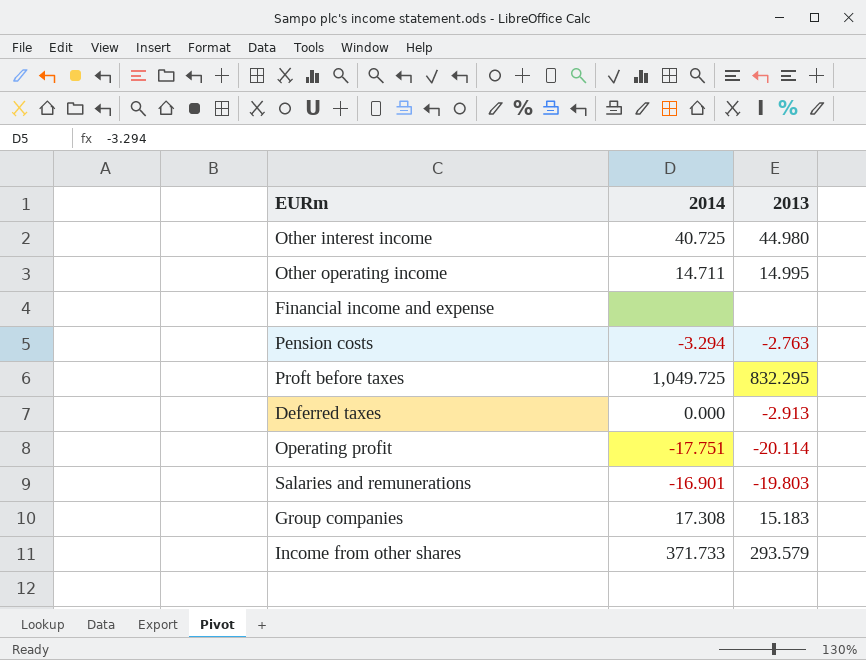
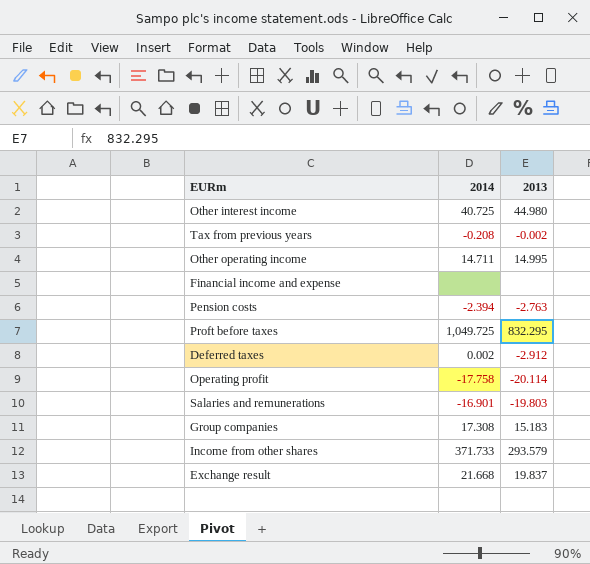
row Tax from previous years: none -> -0.208 | -0.002
Pension costs | 2014: -3.294 -> -2.394
Deferred taxes | 2014: 0.000 -> 0.002
Deferred taxes | 2013: -2.913 -> -2.912
Operating profit | 2014: -17.751 -> -17.758
row Exchange result: none -> 21.668 | 19.837

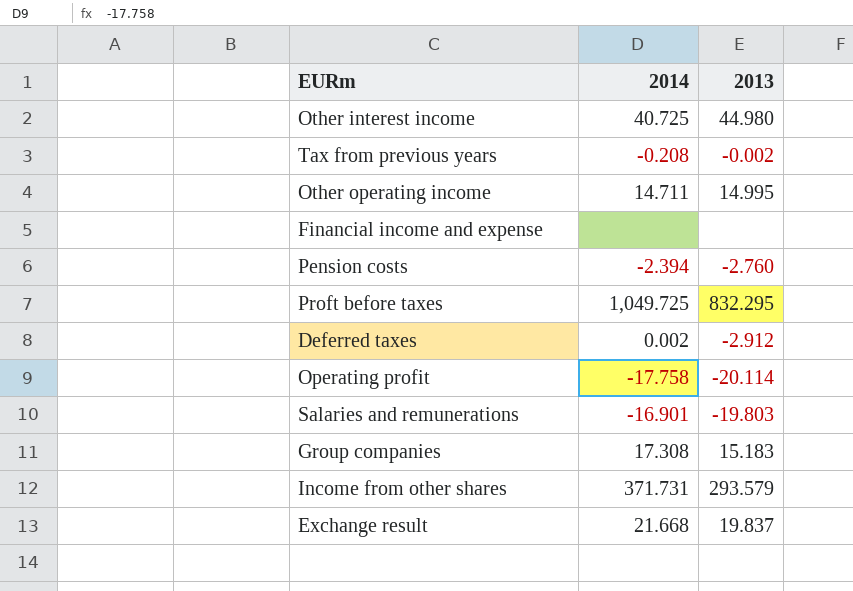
Pension costs | 2013: -2.763 -> -2.760
Income from other shares | 2014: 371.733 -> 371.731

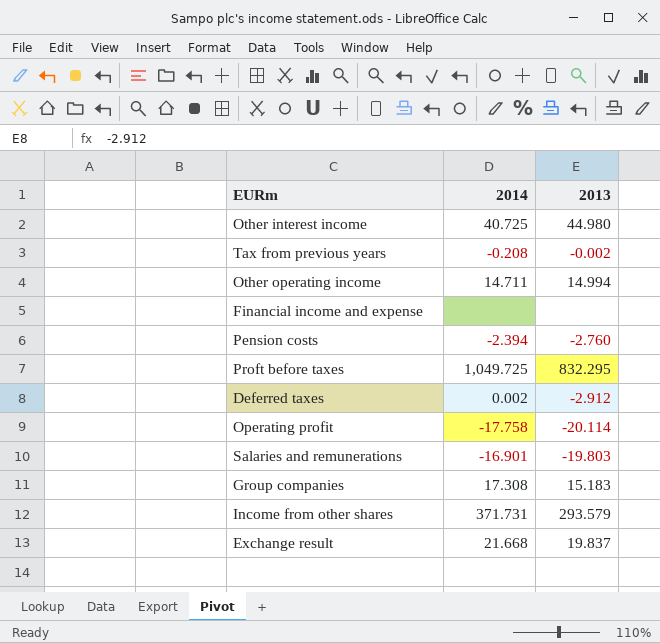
Other operating income | 2013: 14.995 -> 14.994

